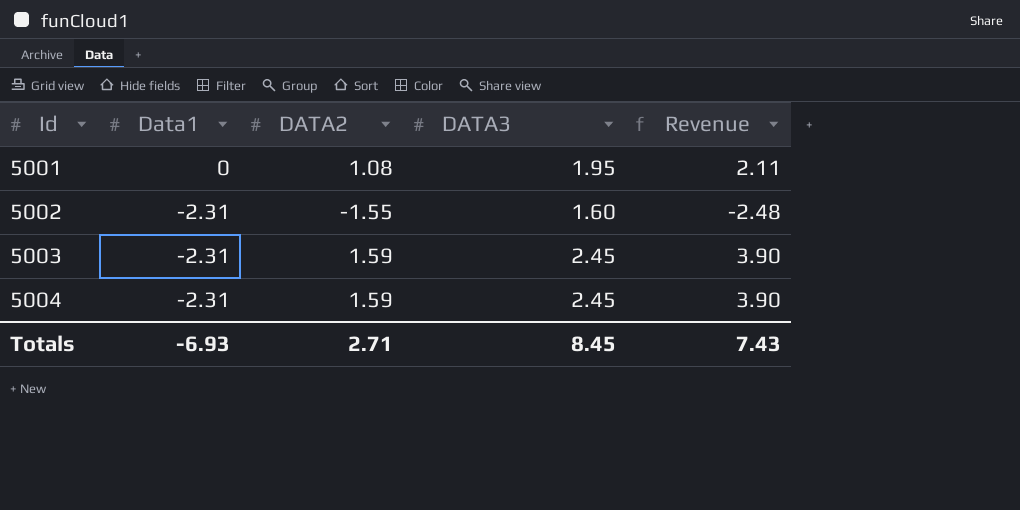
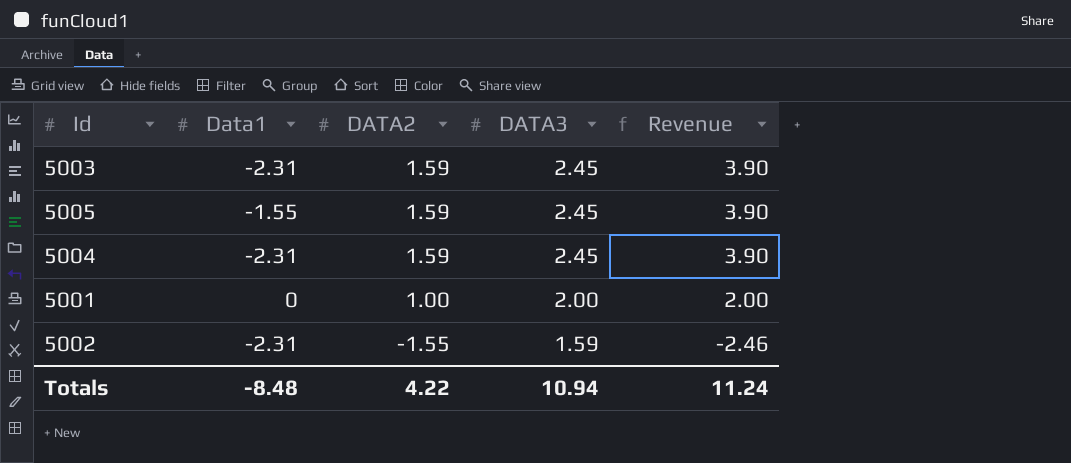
row order: Id ascending -> DATA2 descending
row 5005: none -> -1.55 | 1.59 | 2.45 | 3.90
5001 | DATA2: 1.08 -> 1.00
5001 | DATA3: 1.95 -> 2.00
5001 | Revenue: 2.11 -> 2.00
5002 | DATA3: 1.60 -> 1.59
5002 | Revenue: -2.48 -> -2.46
Totals | Data1: -6.93 -> -8.48
Totals | DATA2: 2.71 -> 4.22
Totals | DATA3: 8.45 -> 10.94
Totals | Revenue: 7.43 -> 11.24

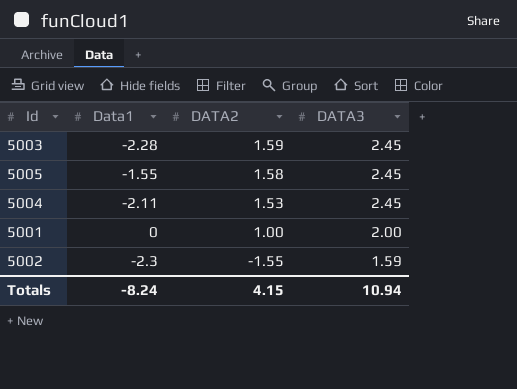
column Revenue | formula: [DATA2] * [DATA3] -> none
5003 | Data1: -2.31 -> -2.28
5005 | DATA2: 1.59 -> 1.58
5004 | Data1: -2.31 -> -2.11
5004 | DATA2: 1.59 -> 1.53
5002 | Data1: -2.31 -> -2.3
Totals | Data1: -8.48 -> -8.24
Totals | DATA2: 4.22 -> 4.15

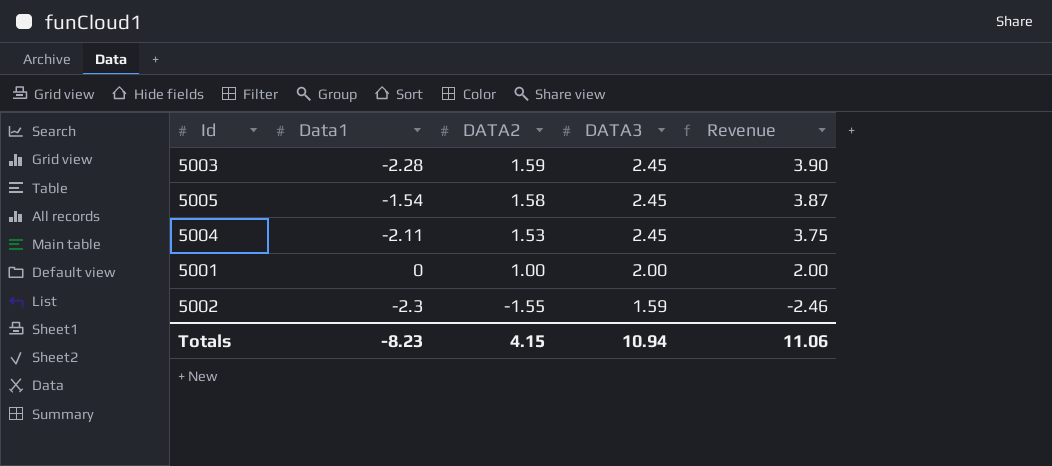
column Revenue | formula: none -> [DATA2] * [DATA3]
5005 | Data1: -1.55 -> -1.54
Totals | Data1: -8.24 -> -8.23

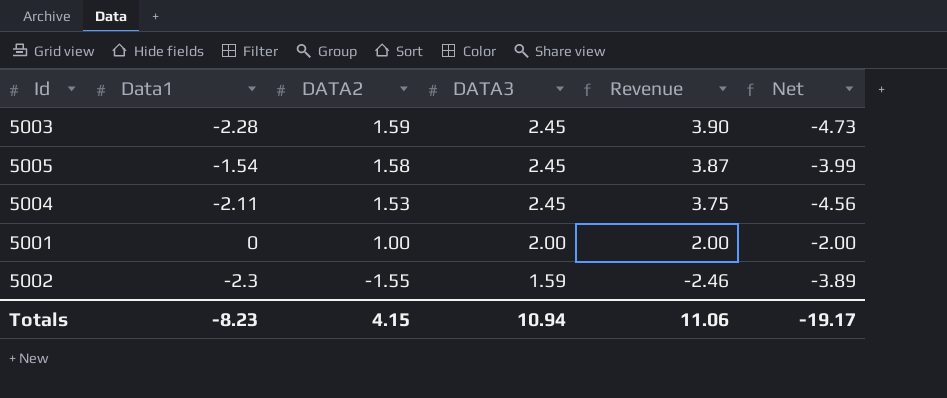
column Net | formula: none -> [Data1] - [DATA3]

